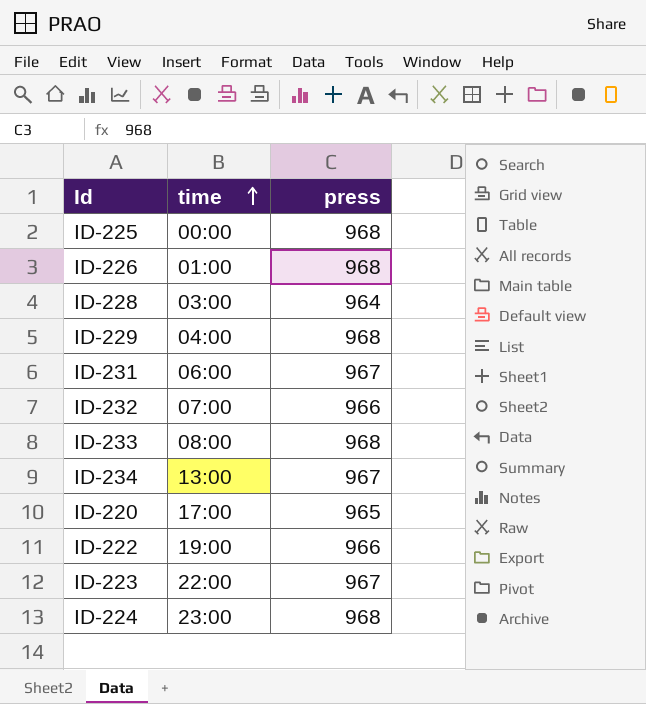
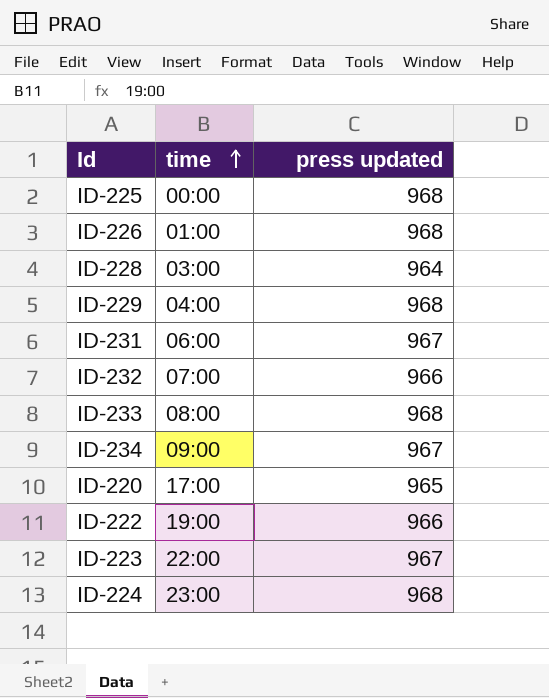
column name: press -> press updated
ID-234 | time: 13:00 -> 09:00

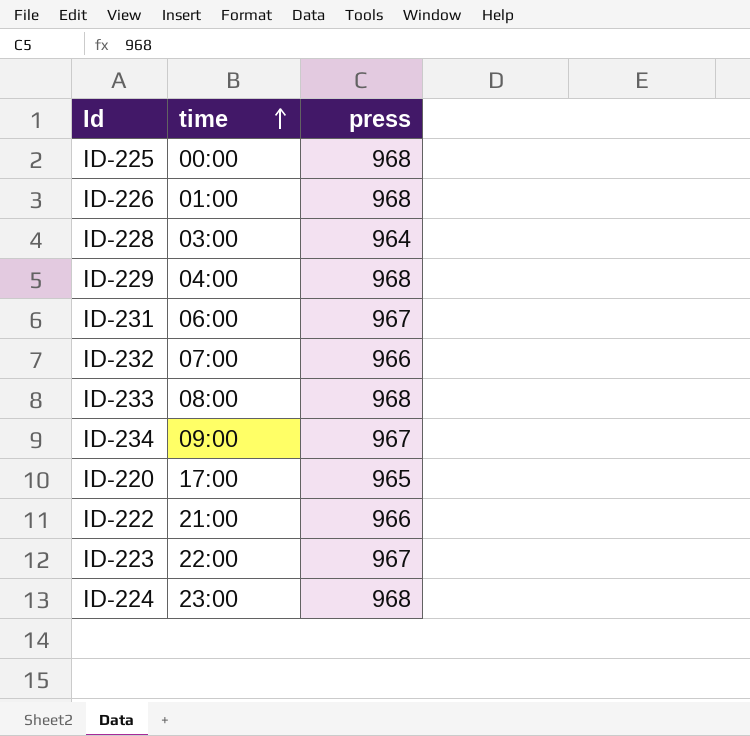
column name: press updated -> press
ID-222 | time: 19:00 -> 21:00

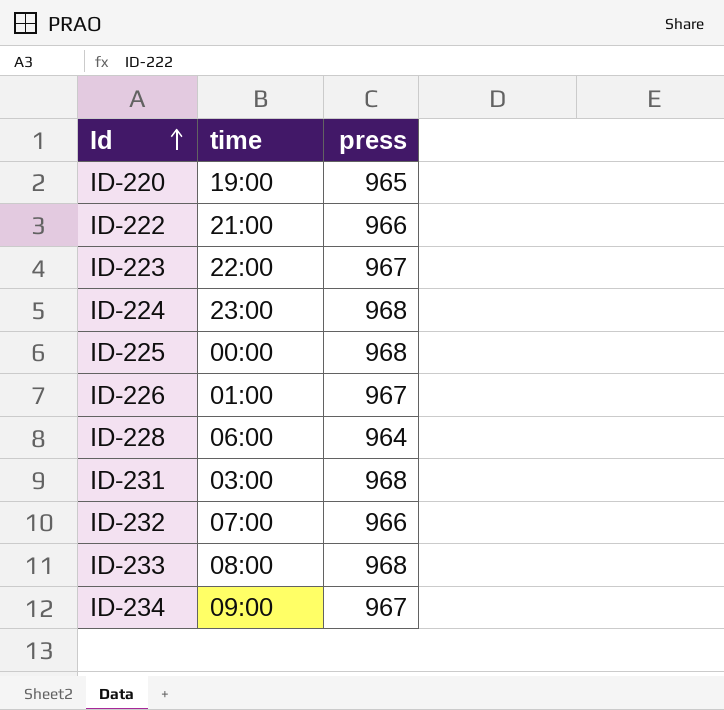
row order: time ascending -> Id ascending
row ID-229: 04:00 | 968 -> none
ID-220 | time: 17:00 -> 19:00
ID-226 | press: 968 -> 967
ID-228 | time: 03:00 -> 06:00
ID-231 | time: 06:00 -> 03:00
ID-231 | press: 967 -> 968

